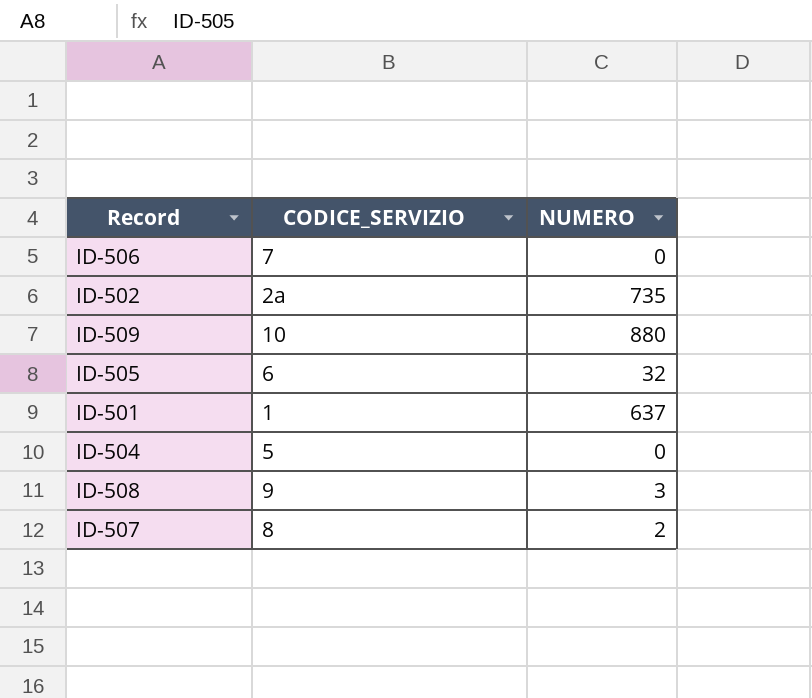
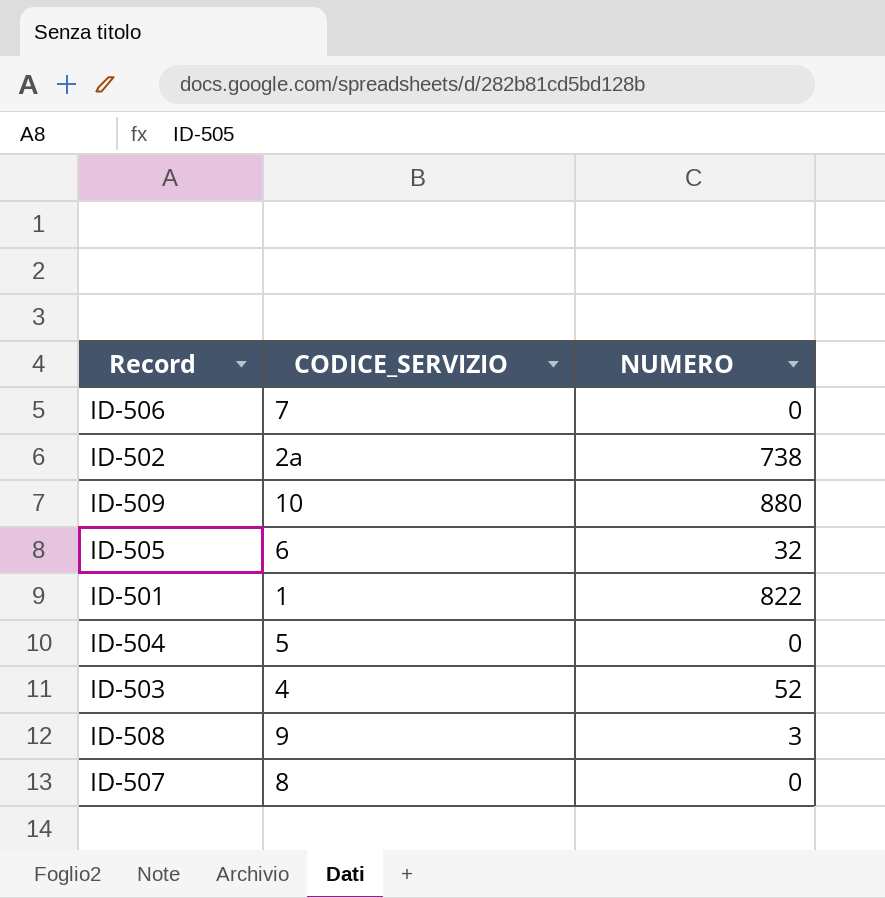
ID-502 | NUMERO: 735 -> 738
ID-501 | NUMERO: 637 -> 822
row ID-503: none -> 4 | 52
ID-507 | NUMERO: 2 -> 0

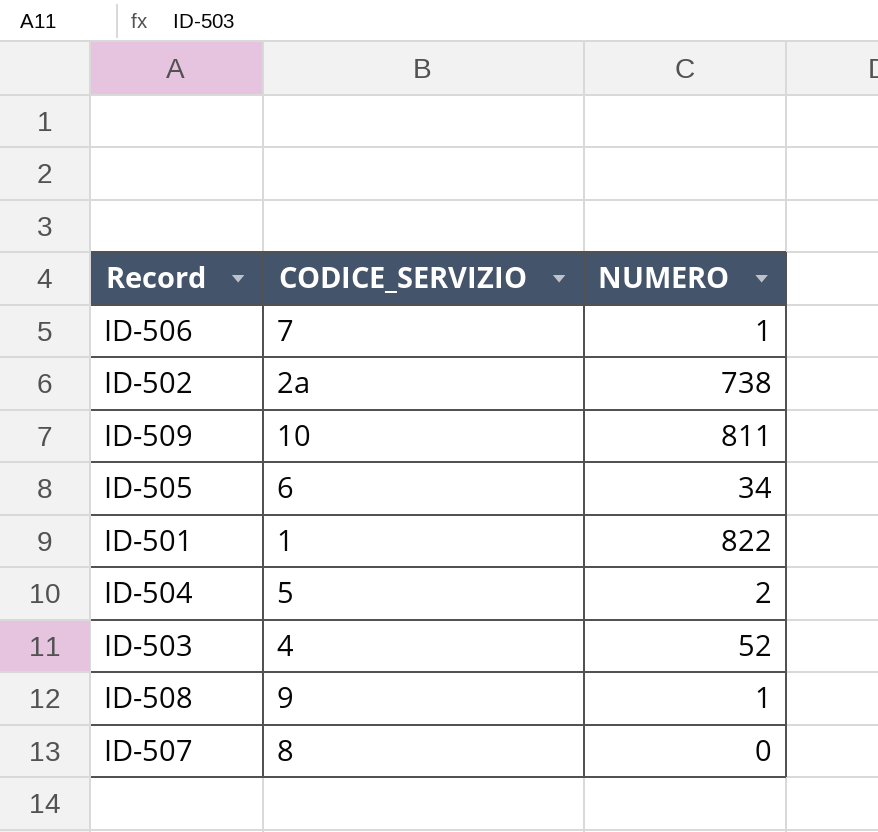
ID-506 | NUMERO: 0 -> 1
ID-509 | NUMERO: 880 -> 811
ID-505 | NUMERO: 32 -> 34
ID-504 | NUMERO: 0 -> 2
ID-508 | NUMERO: 3 -> 1

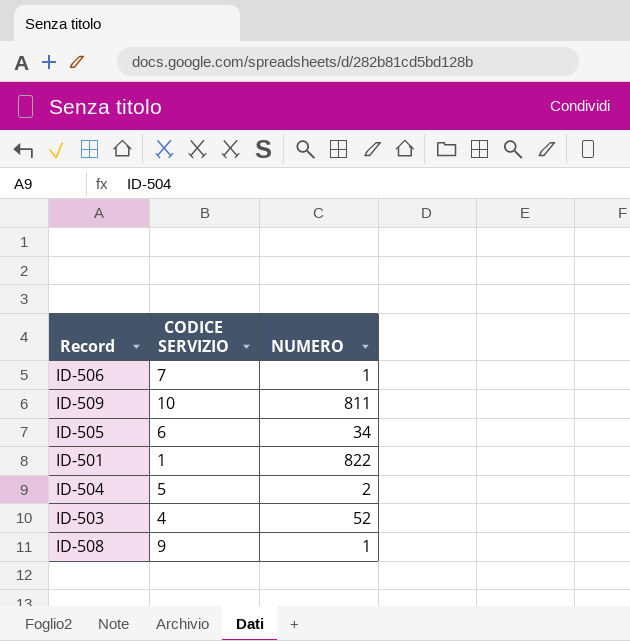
column name: CODICE_SERVIZIO -> CODICE SERVIZIO
row ID-502: 2a | 738 -> none
row ID-507: 8 | 0 -> none

